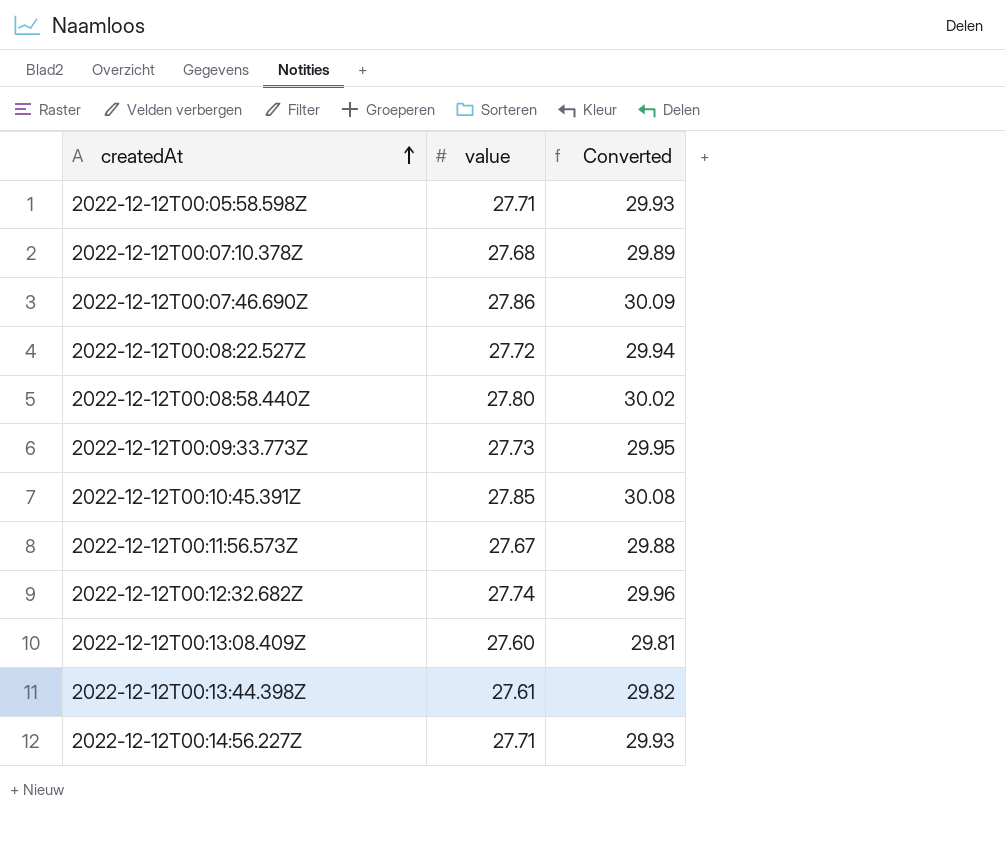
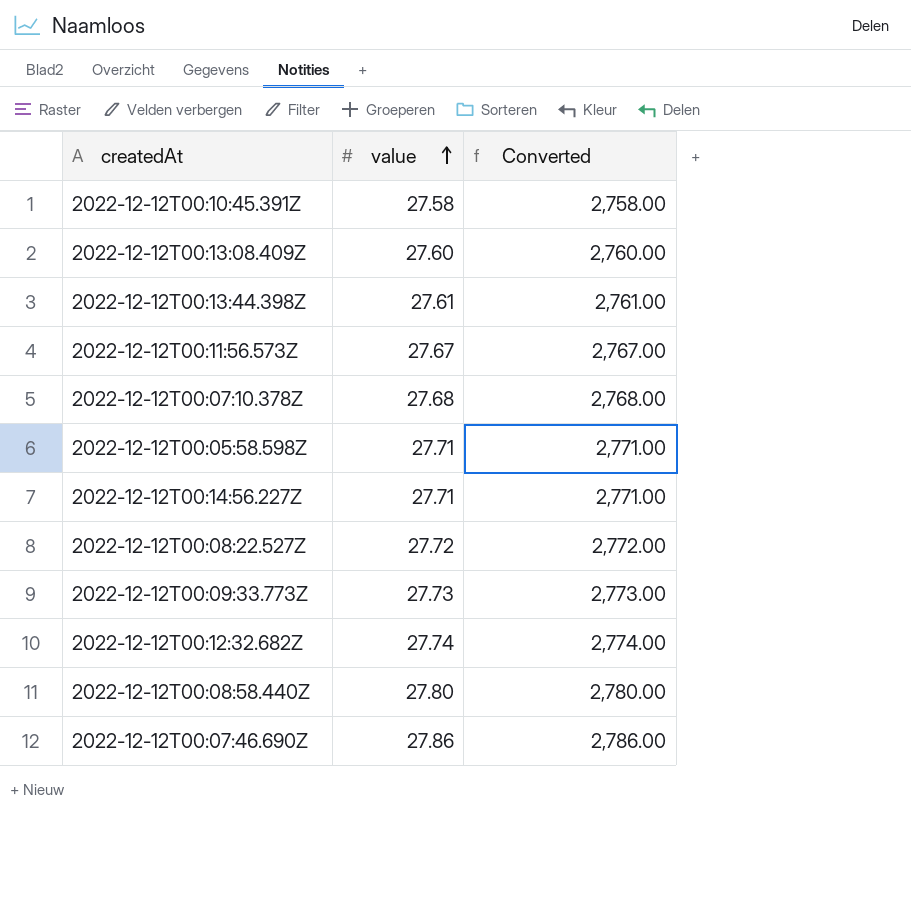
row order: createdAt ascending -> value ascending
column Converted | formula: [value] * 1.08 -> [value] * 100
2022-12-12T00:10:45.391Z | value: 27.85 -> 27.58

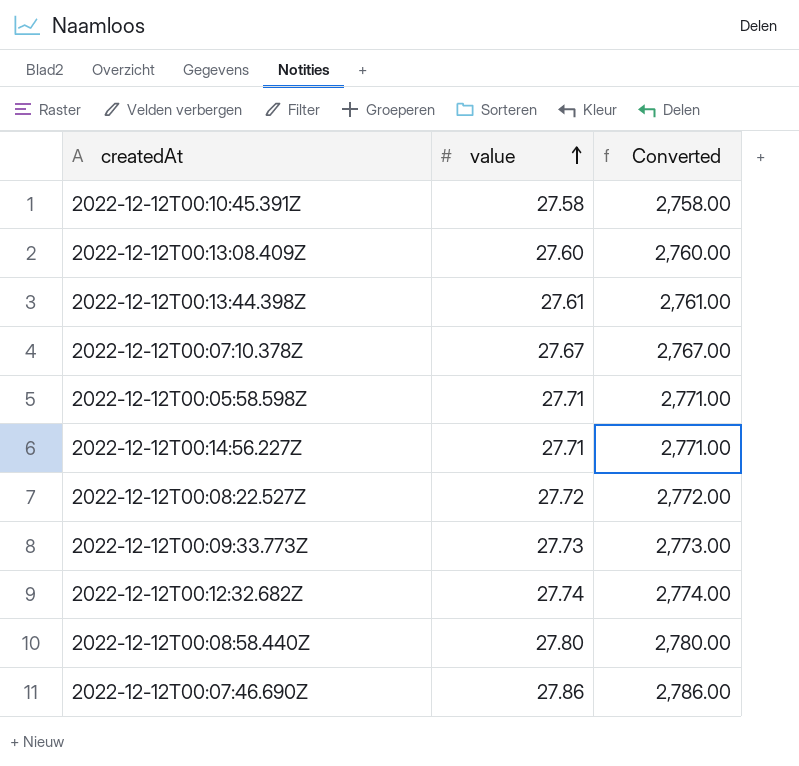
row 2022-12-12T00:11:56.573Z: 27.67 | 2,767.00 -> none
2022-12-12T00:07:10.378Z | value: 27.68 -> 27.67
2022-12-12T00:07:10.378Z | Converted: 2,768.00 -> 2,767.00

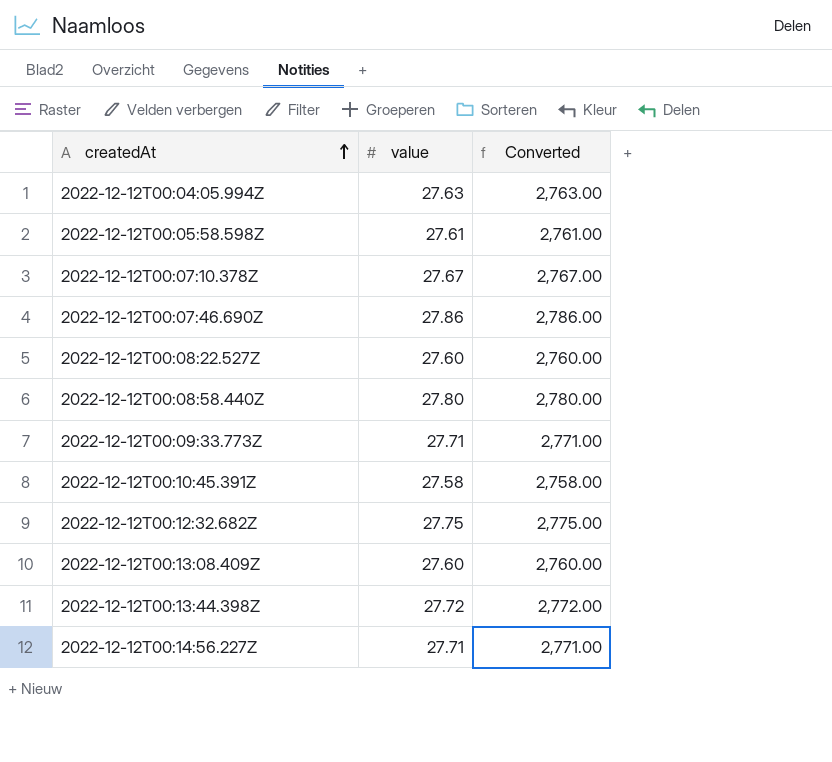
row order: value ascending -> createdAt ascending
row 2022-12-12T00:04:05.994Z: none -> 27.63 | 2,763.00
2022-12-12T00:05:58.598Z | value: 27.71 -> 27.61
2022-12-12T00:05:58.598Z | Converted: 2,771.00 -> 2,761.00
2022-12-12T00:08:22.527Z | value: 27.72 -> 27.60
2022-12-12T00:08:22.527Z | Converted: 2,772.00 -> 2,760.00
2022-12-12T00:09:33.773Z | value: 27.73 -> 27.71
2022-12-12T00:09:33.773Z | Converted: 2,773.00 -> 2,771.00
2022-12-12T00:12:32.682Z | value: 27.74 -> 27.75
2022-12-12T00:12:32.682Z | Converted: 2,774.00 -> 2,775.00
2022-12-12T00:13:44.398Z | value: 27.61 -> 27.72
2022-12-12T00:13:44.398Z | Converted: 2,761.00 -> 2,772.00

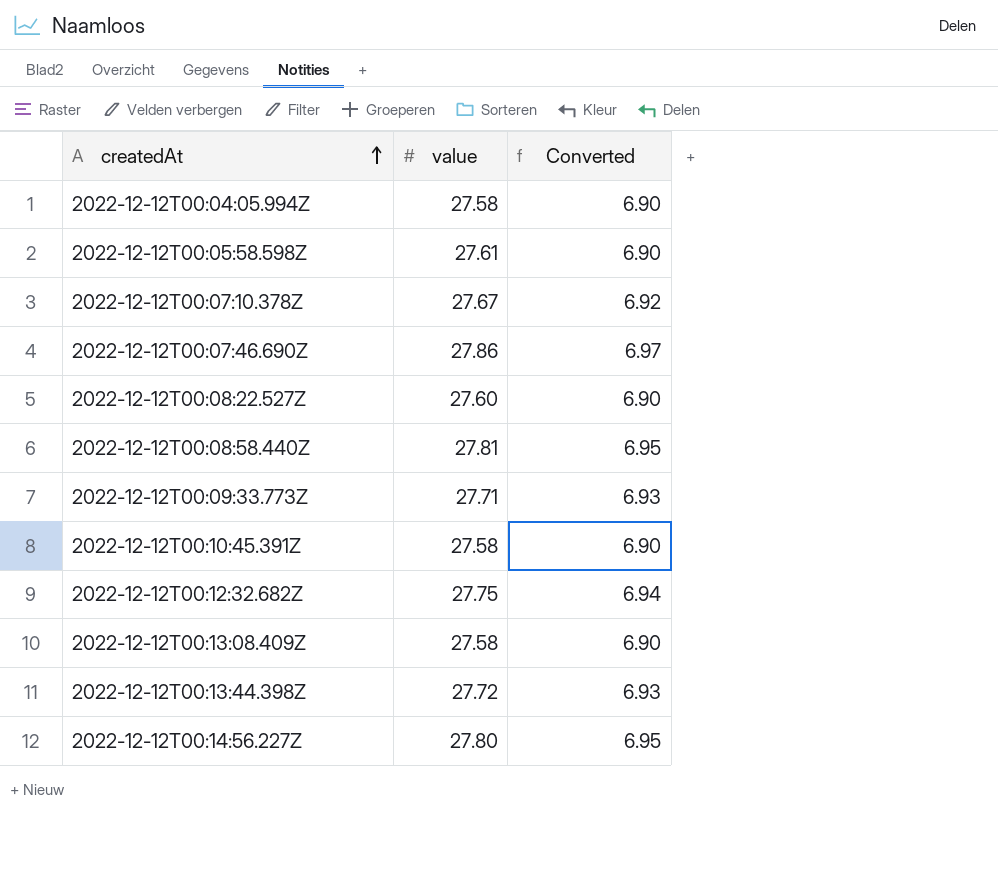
column Converted | formula: [value] * 100 -> [value] * 0.25
2022-12-12T00:04:05.994Z | value: 27.63 -> 27.58
2022-12-12T00:08:58.440Z | value: 27.80 -> 27.81
2022-12-12T00:13:08.409Z | value: 27.60 -> 27.58
2022-12-12T00:14:56.227Z | value: 27.71 -> 27.80

